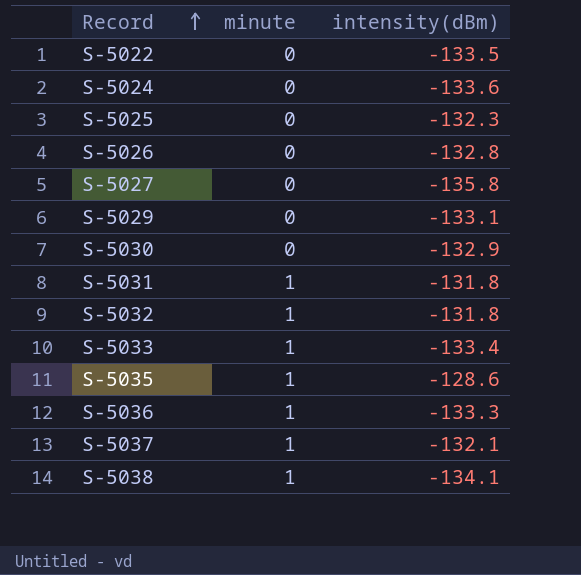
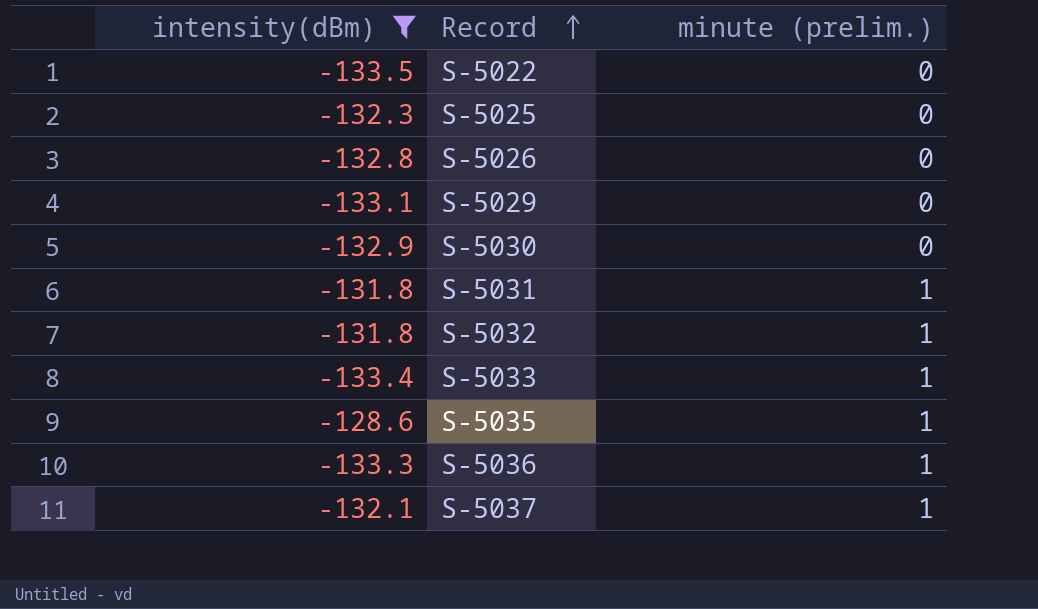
filter: none -> intensity(dBm) >= -133.5
column intensity(dBm) | position: 3 -> 1
column name: minute -> minute (prelim.)

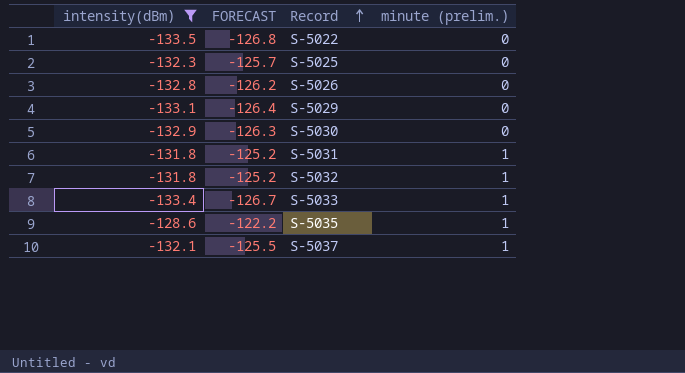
column FORECAST | formula: none -> [intensity(dBm)] * 0.95
row S-5036: -133.3 | 1 -> none

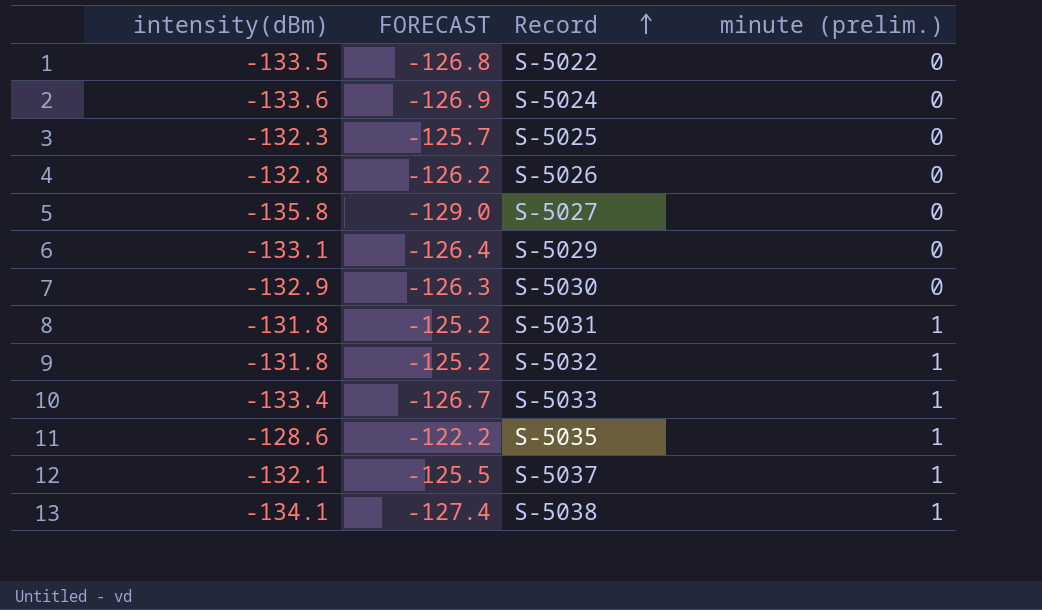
filter: intensity(dBm) >= -133.5 -> none

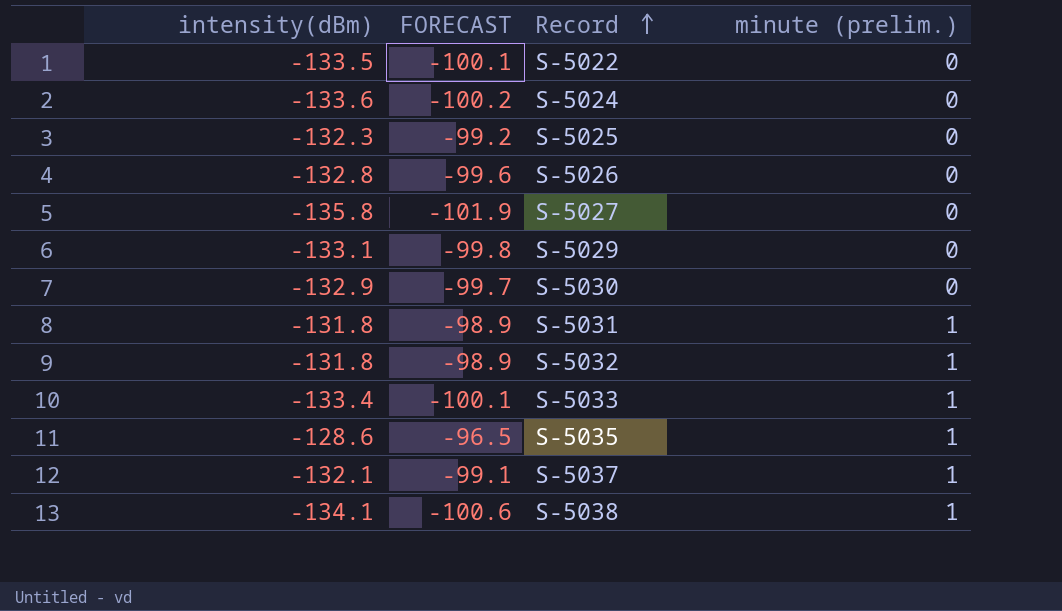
column FORECAST | formula: [intensity(dBm)] * 0.95 -> [intensity(dBm)] * 0.75

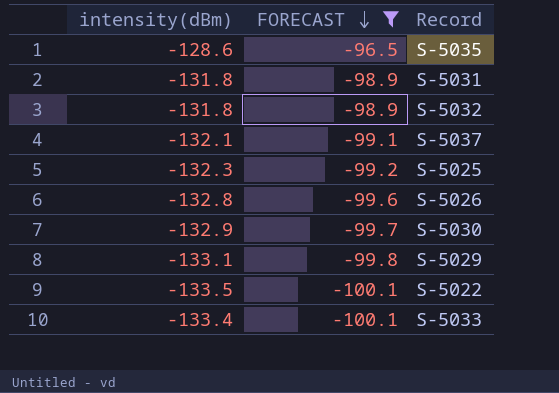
filter: none -> FORECAST >= -100.1
row order: Record ascending -> FORECAST descending
column minute (prelim.) | position: 4 -> none

